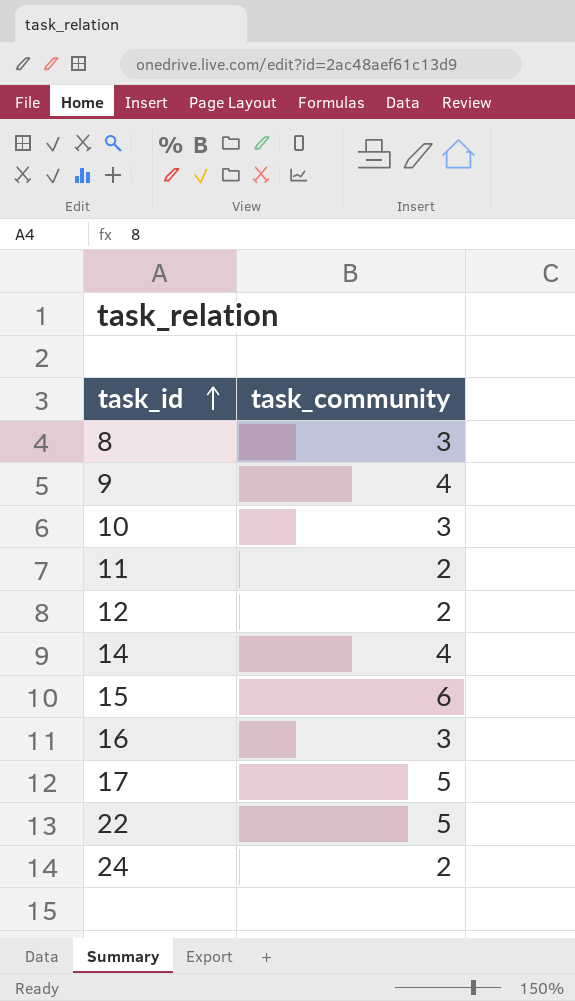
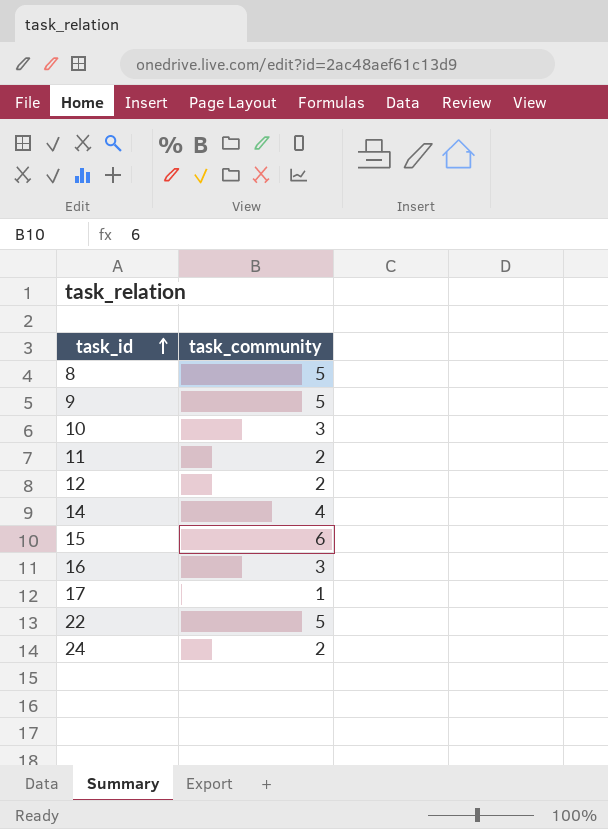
8 | task_community: 3 -> 5
9 | task_community: 4 -> 5
17 | task_community: 5 -> 1

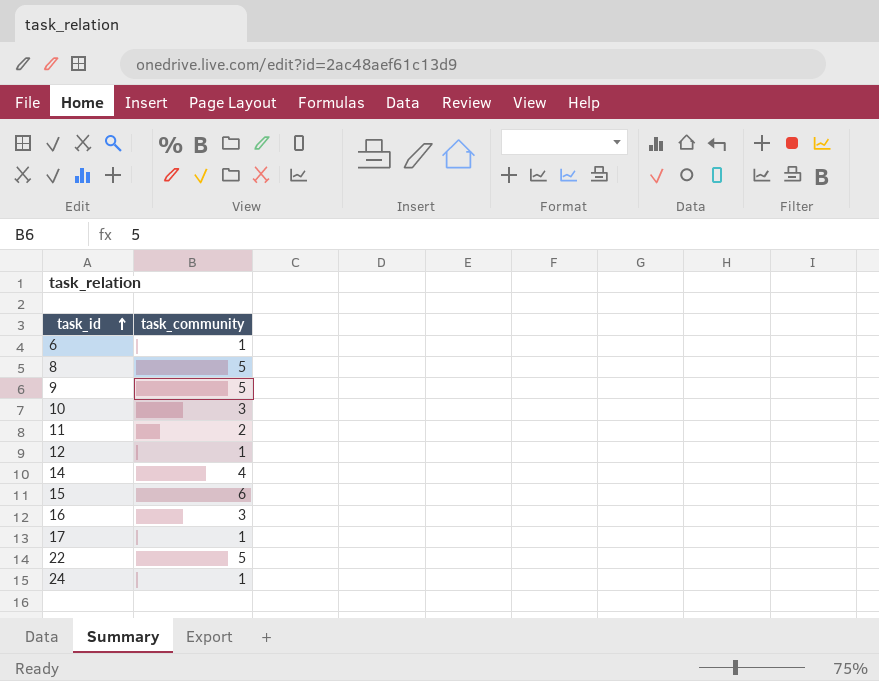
row 6: none -> 1
12 | task_community: 2 -> 1
24 | task_community: 2 -> 1

